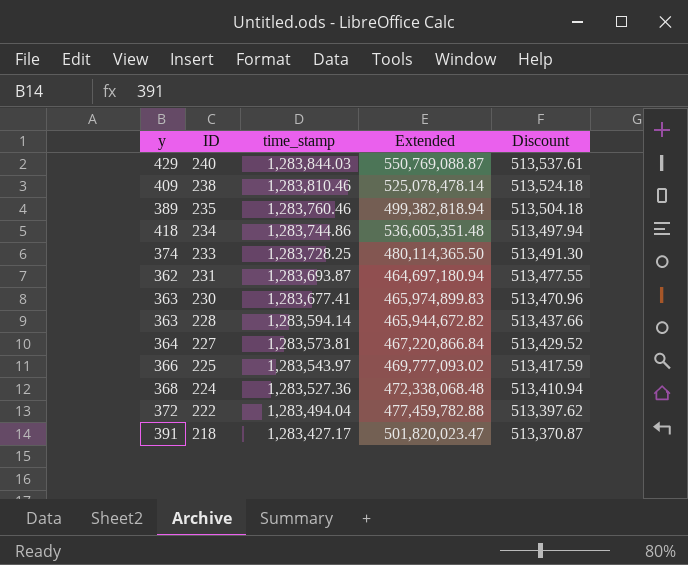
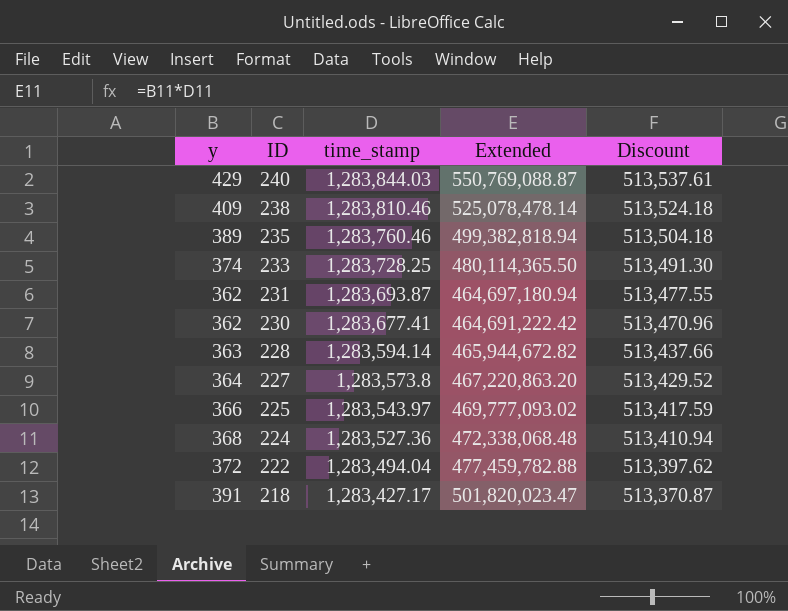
row 234: 418 | 1,283,744.86 | 536,605,351.48 | 513,497.94 -> none
230 | y: 363 -> 362
230 | Extended: 465,974,899.83 -> 464,691,222.42
227 | time_stamp: 1,283,573.81 -> 1,283,573.8
227 | Extended: 467,220,866.84 -> 467,220,863.20

